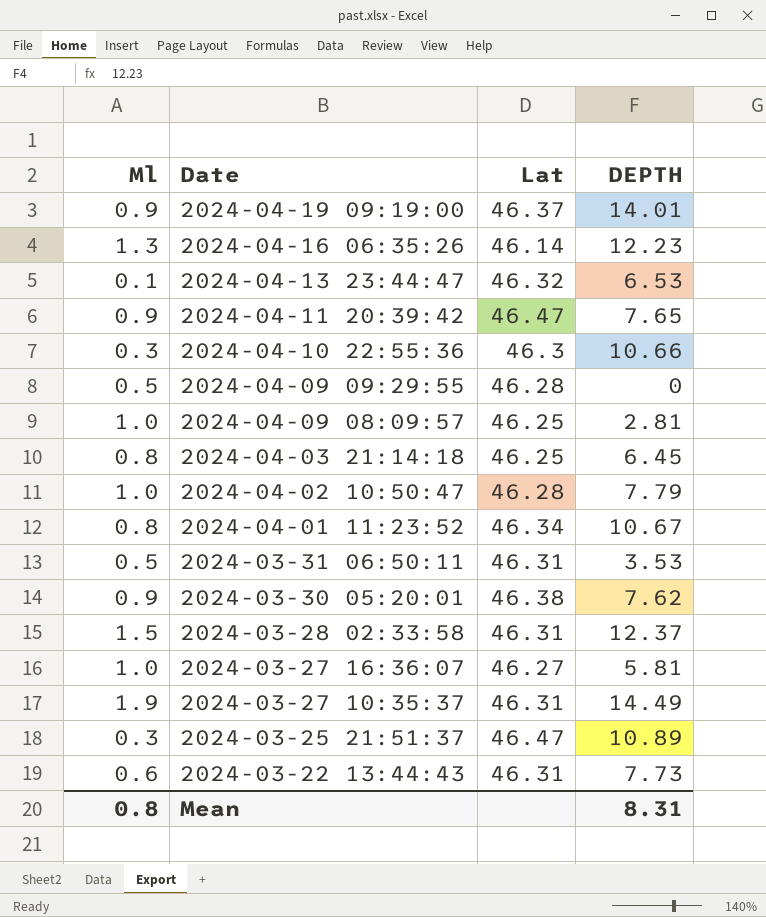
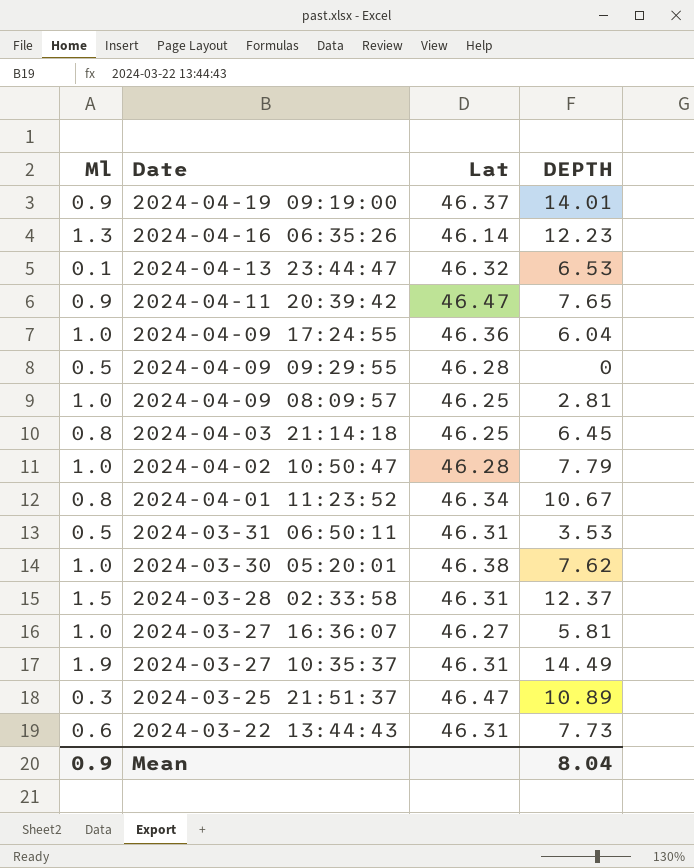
row 2024-04-10 22:55:36: 0.3 | 46.3 | 10.66 -> none
row 2024-04-09 17:24:55: none -> 1.0 | 46.36 | 6.04
2024-03-30 05:20:01 | Ml: 0.9 -> 1.0
Mean | Ml: 0.8 -> 0.9
Mean | DEPTH: 8.31 -> 8.04

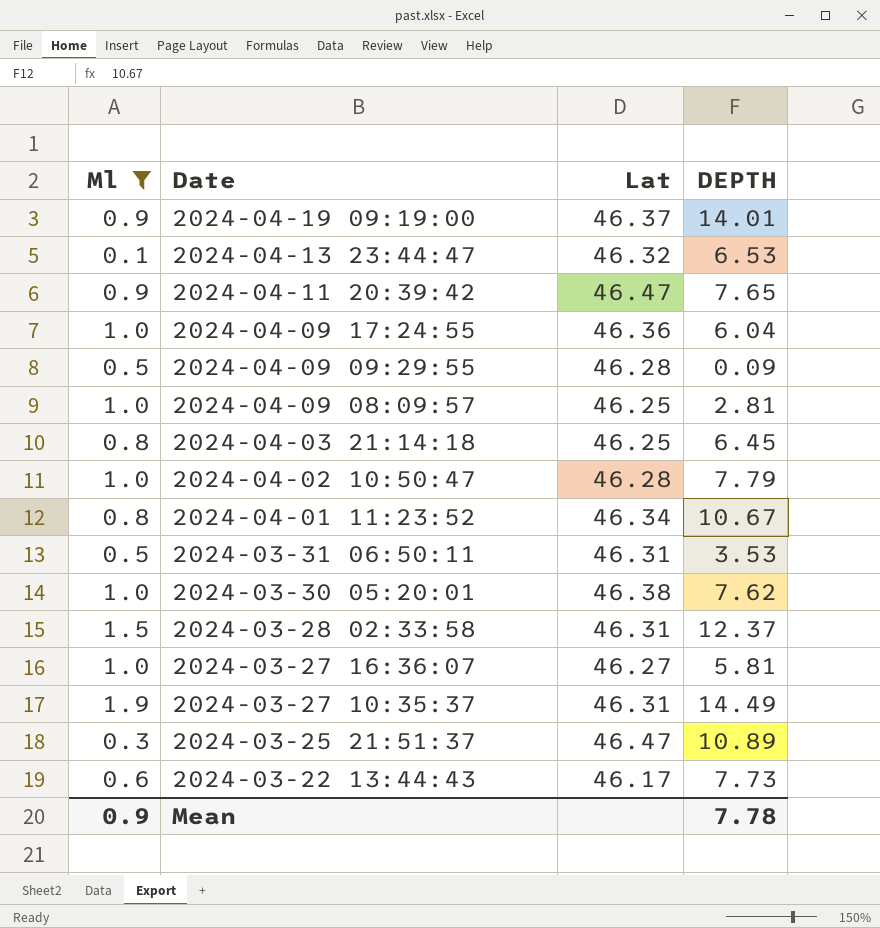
filter: none -> Ml != 1.3
2024-04-09 09:29:55 | DEPTH: 0 -> 0.09
2024-03-22 13:44:43 | Lat: 46.31 -> 46.17
Mean | DEPTH: 8.04 -> 7.78

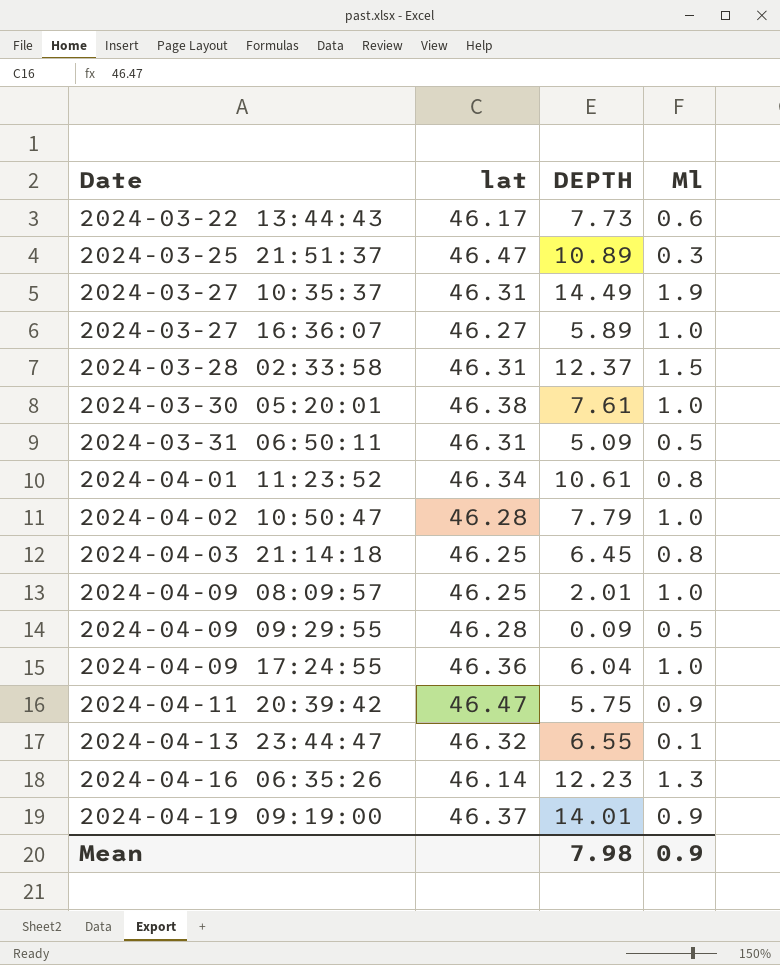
filter: Ml != 1.3 -> none
row order: Date descending -> Date ascending
column name: Lat -> lat
column Ml | position: 1 -> 4
2024-03-27 16:36:07 | DEPTH: 5.81 -> 5.89
2024-03-30 05:20:01 | DEPTH: 7.62 -> 7.61
2024-03-31 06:50:11 | DEPTH: 3.53 -> 5.09
2024-04-01 11:23:52 | DEPTH: 10.67 -> 10.61
2024-04-09 08:09:57 | DEPTH: 2.81 -> 2.01
2024-04-11 20:39:42 | DEPTH: 7.65 -> 5.75
2024-04-13 23:44:47 | DEPTH: 6.53 -> 6.55
Mean | DEPTH: 7.78 -> 7.98

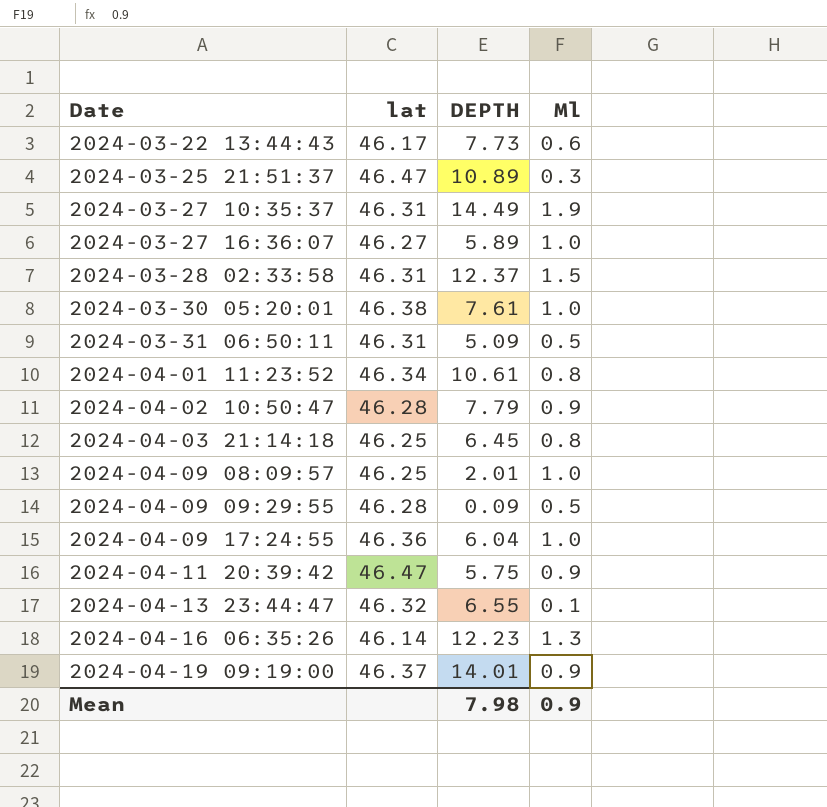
2024-04-02 10:50:47 | Ml: 1.0 -> 0.9

